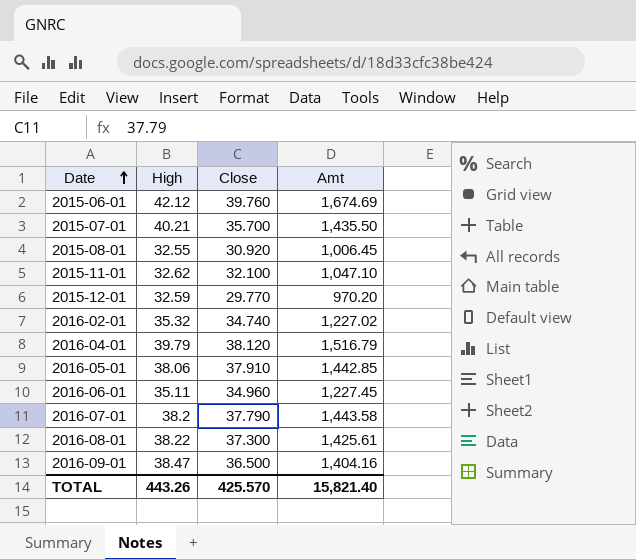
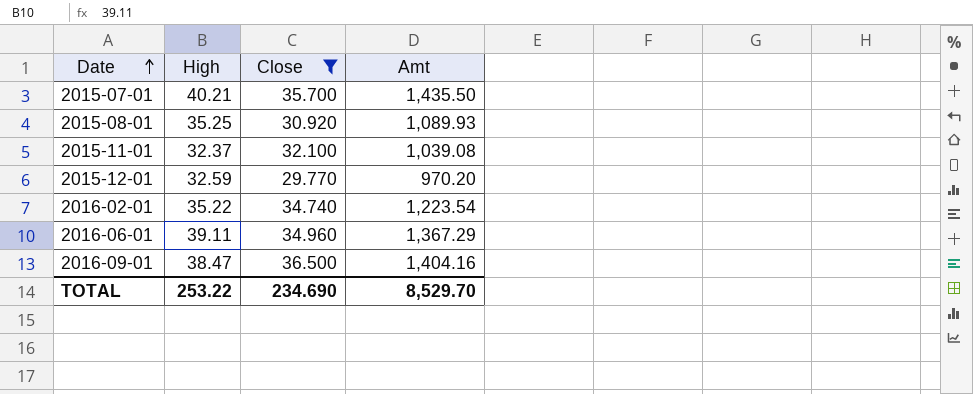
filter: none -> Close <= 36.500
2015-08-01 | High: 32.55 -> 35.25
2015-08-01 | Amt: 1,006.45 -> 1,089.93
2015-11-01 | High: 32.62 -> 32.37
2015-11-01 | Amt: 1,047.10 -> 1,039.08
2016-02-01 | High: 35.32 -> 35.22
2016-02-01 | Amt: 1,227.02 -> 1,223.54
2016-06-01 | High: 35.11 -> 39.11
2016-06-01 | Amt: 1,227.45 -> 1,367.29
TOTAL | High: 443.26 -> 253.22
TOTAL | Close: 425.570 -> 234.690
TOTAL | Amt: 15,821.40 -> 8,529.70

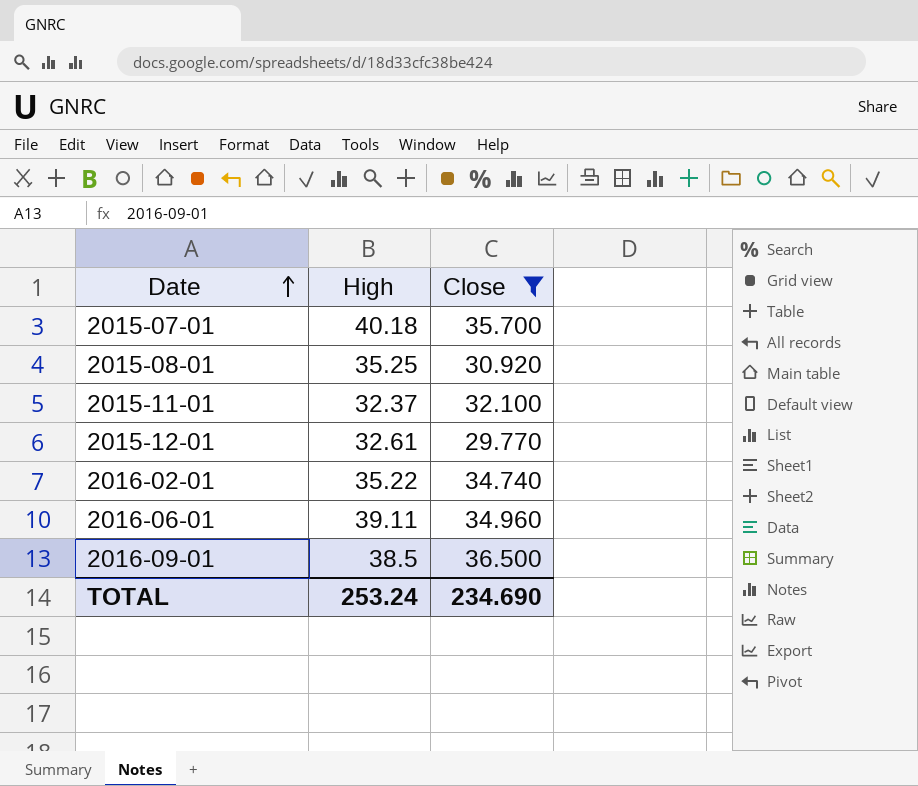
column Amt | formula: [High] * [Close] -> none
2015-07-01 | High: 40.21 -> 40.18
2015-12-01 | High: 32.59 -> 32.61
2016-09-01 | High: 38.47 -> 38.5
TOTAL | High: 253.22 -> 253.24

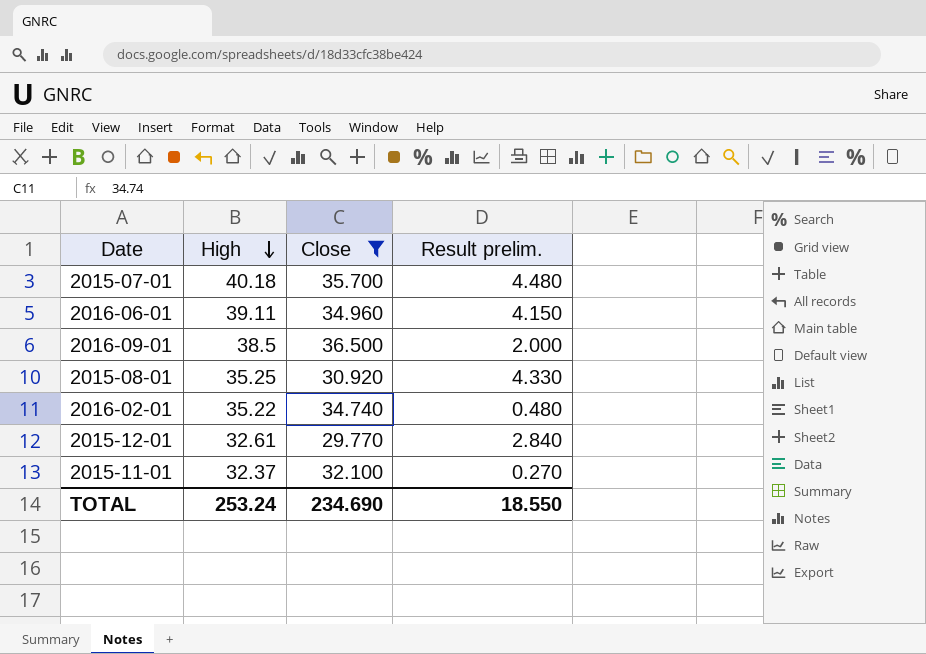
row order: Date ascending -> High descending
column Result prelim. | formula: none -> [High] - [Close]

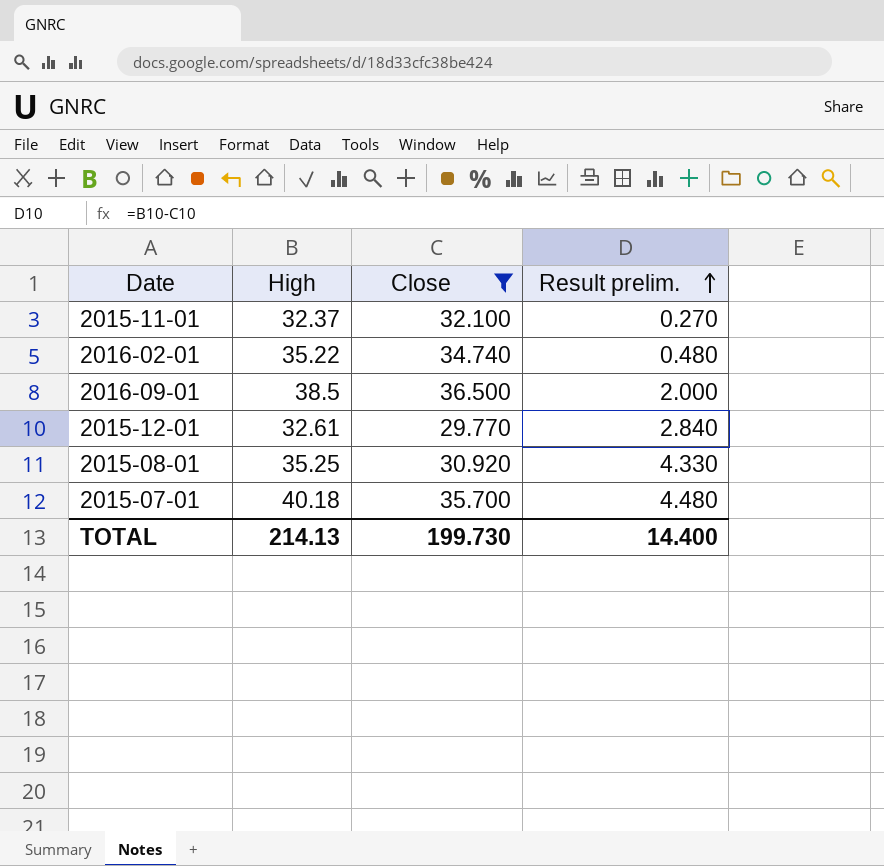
row order: High descending -> Result prelim. ascending
row 2016-06-01: 39.11 | 34.960 | 4.150 -> none
TOTAL | High: 253.24 -> 214.13
TOTAL | Close: 234.690 -> 199.730
TOTAL | Result prelim.: 18.550 -> 14.400

